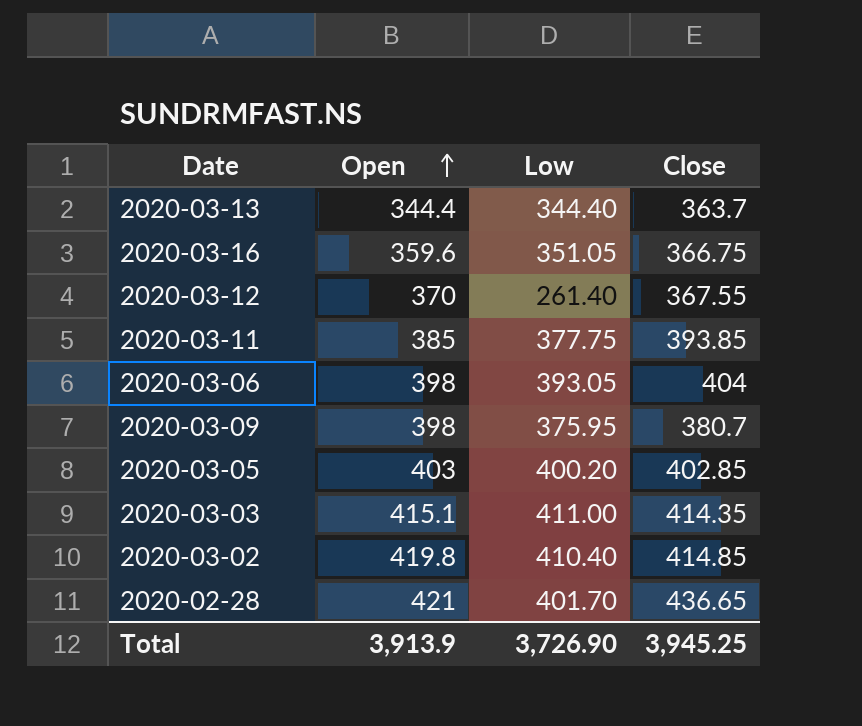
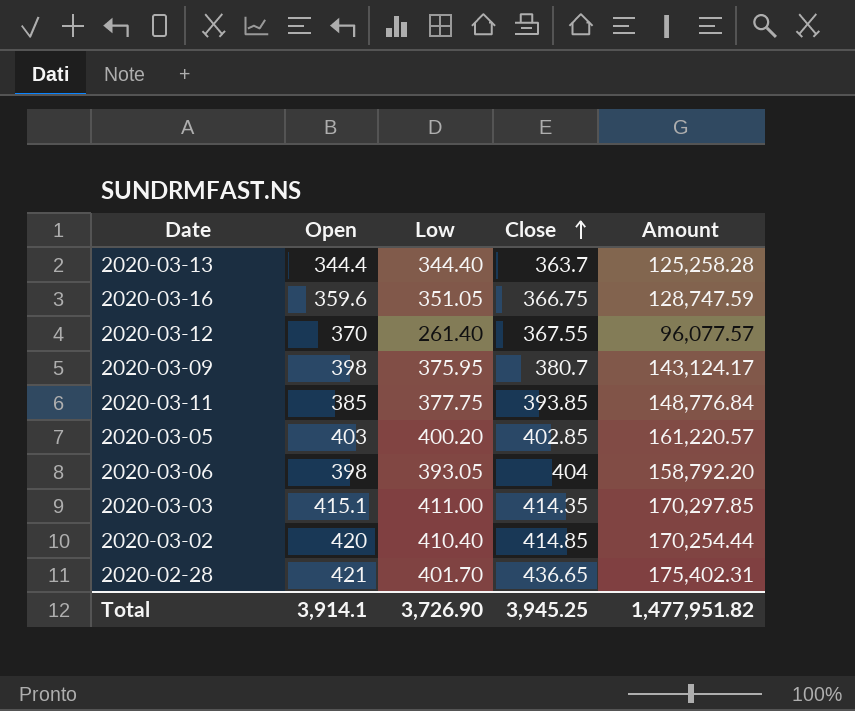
row order: Open ascending -> Close ascending
column Amount | formula: none -> [Low] * [Close]
2020-03-02 | Open: 419.8 -> 420
Total | Open: 3,913.9 -> 3,914.1

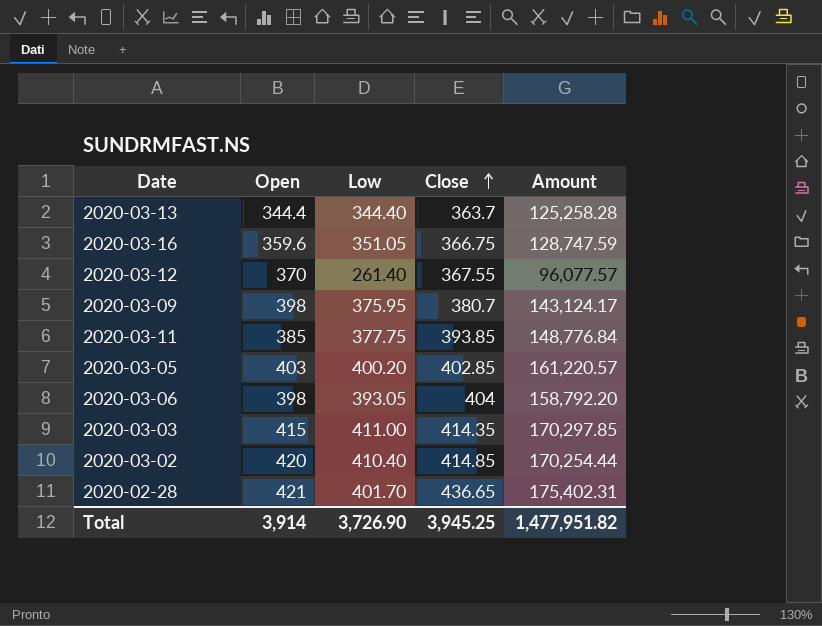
2020-03-03 | Open: 415.1 -> 415
Total | Open: 3,914.1 -> 3,914

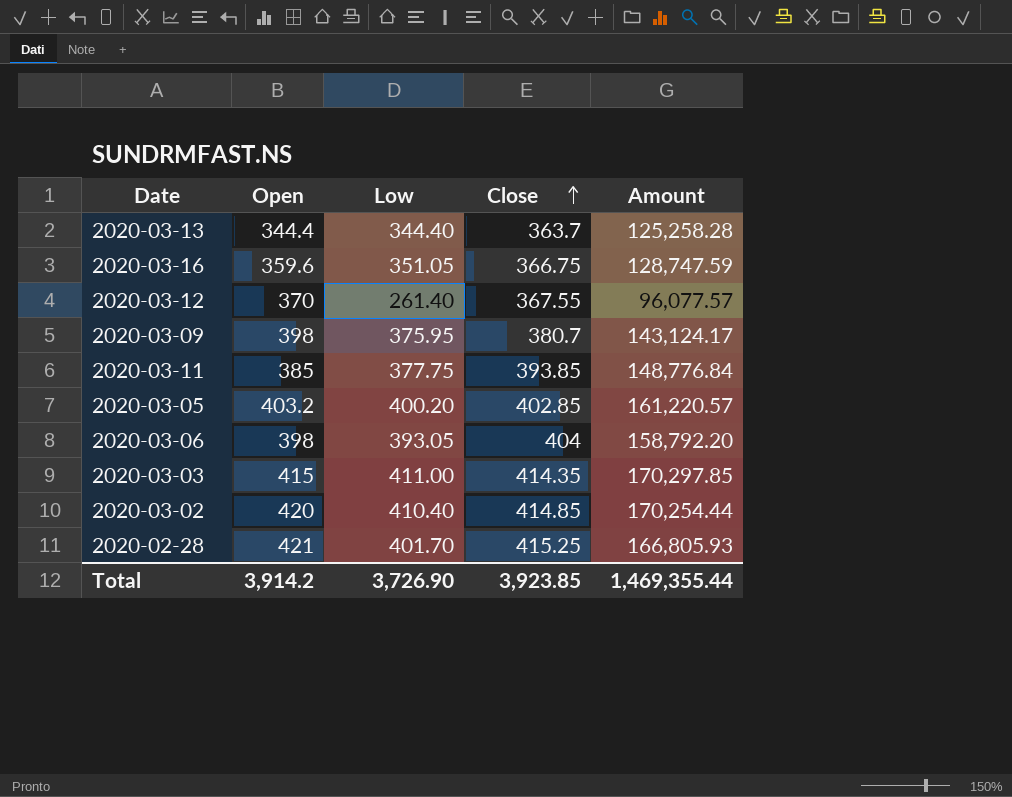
2020-03-05 | Open: 403 -> 403.2
2020-02-28 | Close: 436.65 -> 415.25
2020-02-28 | Amount: 175,402.31 -> 166,805.93
Total | Open: 3,914 -> 3,914.2
Total | Close: 3,945.25 -> 3,923.85
Total | Amount: 1,477,951.82 -> 1,469,355.44

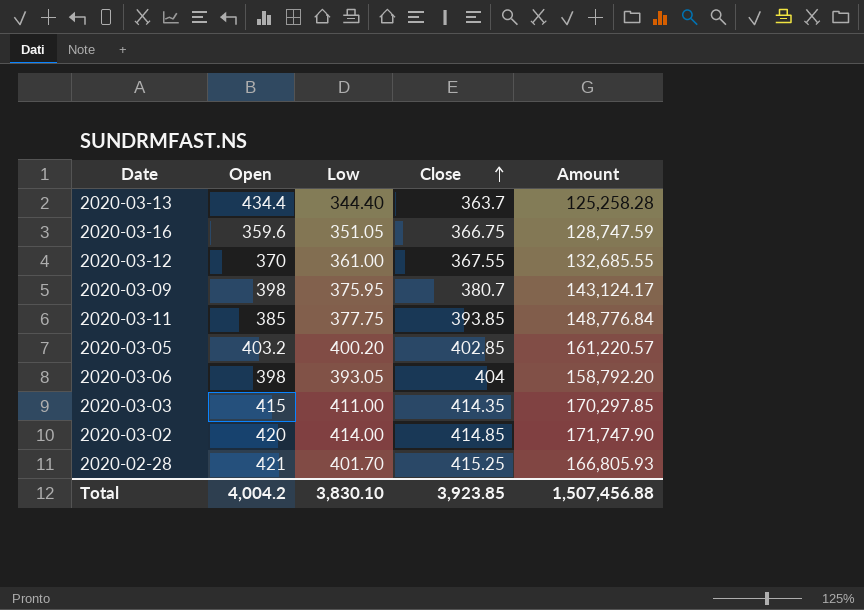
2020-03-13 | Open: 344.4 -> 434.4
2020-03-12 | Low: 261.40 -> 361.00
2020-03-12 | Amount: 96,077.57 -> 132,685.55
2020-03-02 | Low: 410.40 -> 414.00
2020-03-02 | Amount: 170,254.44 -> 171,747.90
Total | Open: 3,914.2 -> 4,004.2
Total | Low: 3,726.90 -> 3,830.10
Total | Amount: 1,469,355.44 -> 1,507,456.88

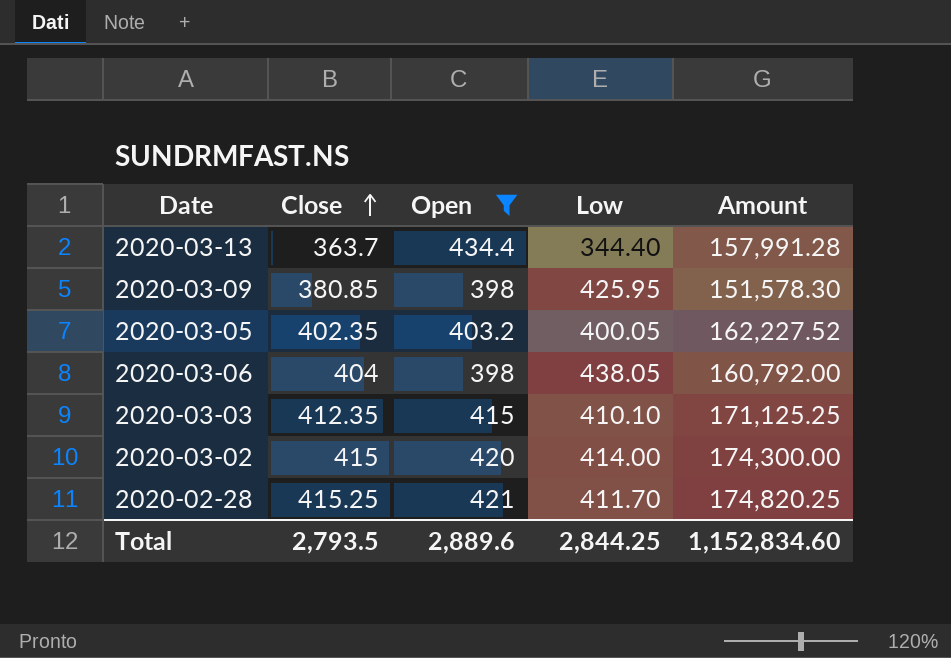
filter: none -> Open >= 398
column Close | position: 4 -> 2
column Amount | formula: [Low] * [Close] -> [Close] * [Open]
2020-03-09 | Close: 380.7 -> 380.85
2020-03-09 | Low: 375.95 -> 425.95
2020-03-05 | Close: 402.85 -> 402.35
2020-03-05 | Low: 400.20 -> 400.05
2020-03-06 | Low: 393.05 -> 438.05
2020-03-03 | Close: 414.35 -> 412.35
2020-03-03 | Low: 411.00 -> 410.10
2020-03-02 | Close: 414.85 -> 415
2020-02-28 | Low: 401.70 -> 411.70
Total | Close: 3,923.85 -> 2,793.5
Total | Open: 4,004.2 -> 2,889.6
Total | Low: 3,830.10 -> 2,844.25
Total | Amount: 1,507,456.88 -> 1,152,834.60

